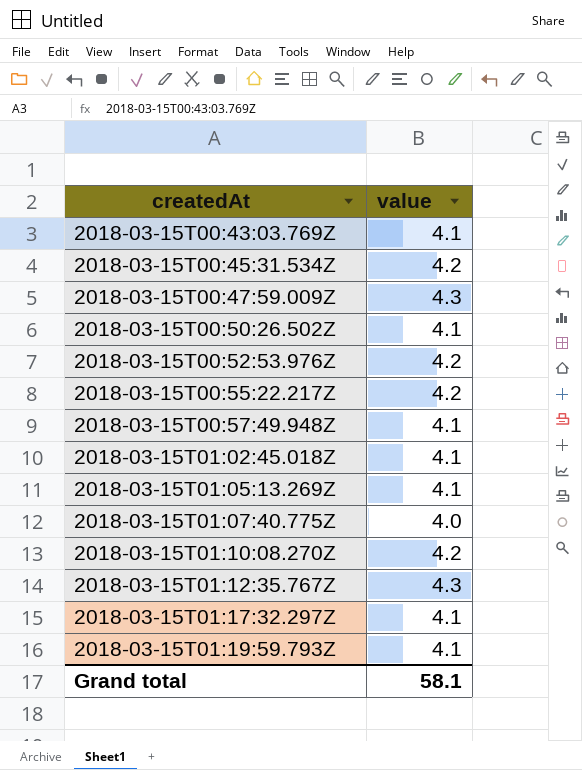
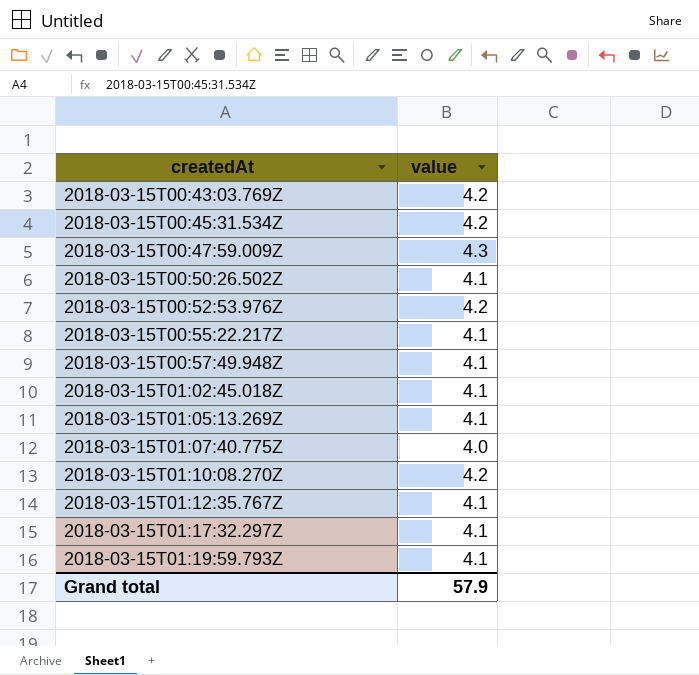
2018-03-15T00:43:03.769Z | value: 4.1 -> 4.2
2018-03-15T00:55:22.217Z | value: 4.2 -> 4.1
2018-03-15T01:12:35.767Z | value: 4.3 -> 4.1
Grand total | value: 58.1 -> 57.9

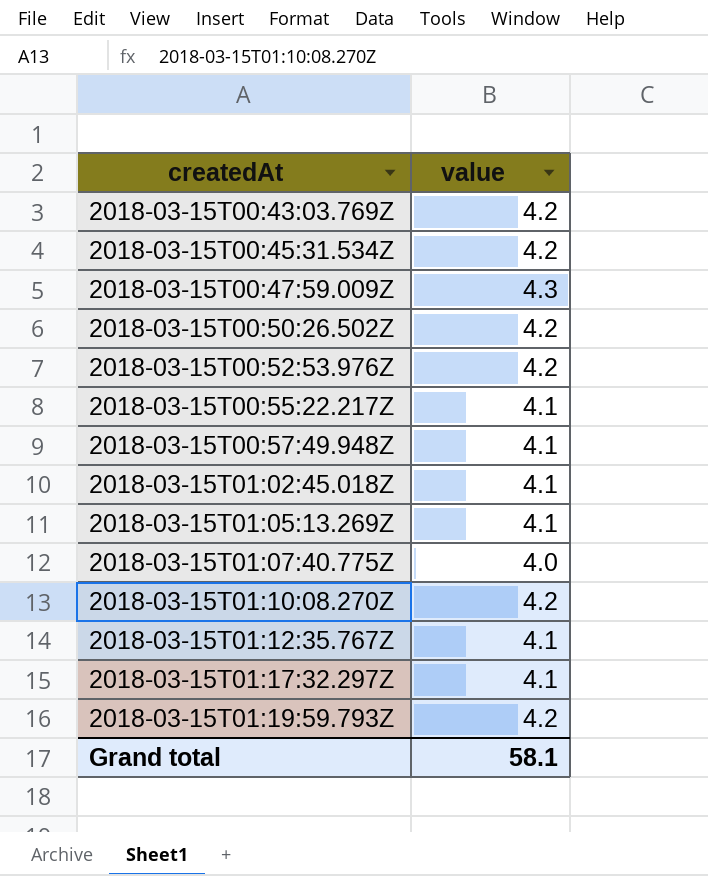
2018-03-15T00:50:26.502Z | value: 4.1 -> 4.2
2018-03-15T01:19:59.793Z | value: 4.1 -> 4.2
Grand total | value: 57.9 -> 58.1

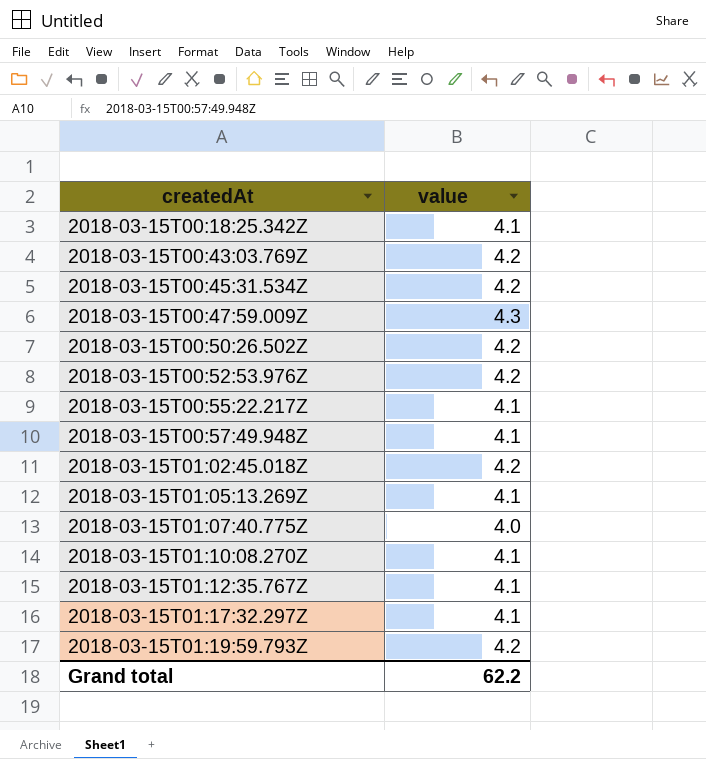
row 2018-03-15T00:18:25.342Z: none -> 4.1
2018-03-15T01:02:45.018Z | value: 4.1 -> 4.2
2018-03-15T01:10:08.270Z | value: 4.2 -> 4.1
Grand total | value: 58.1 -> 62.2

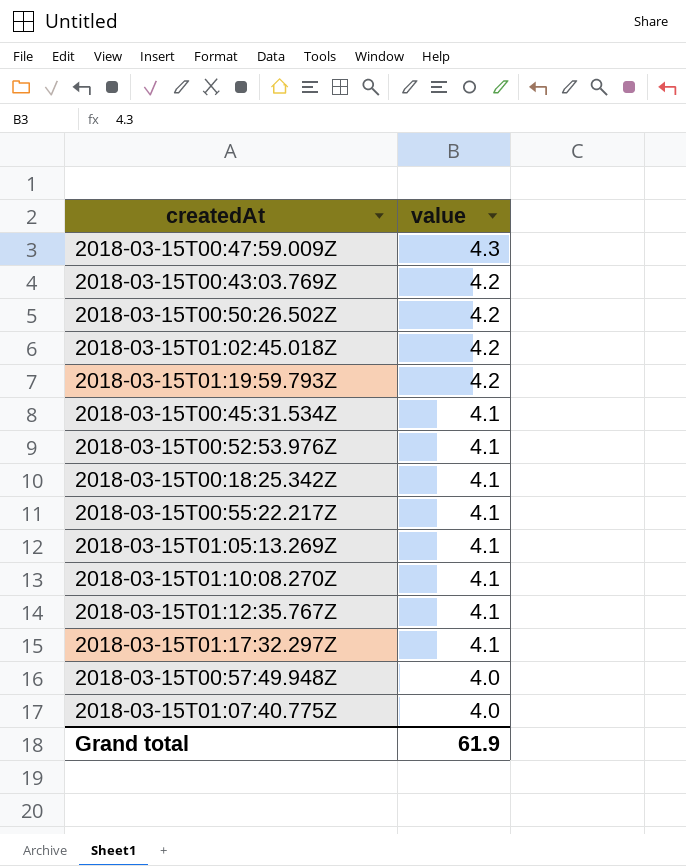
row order: createdAt ascending -> value descending
2018-03-15T00:45:31.534Z | value: 4.2 -> 4.1
2018-03-15T00:52:53.976Z | value: 4.2 -> 4.1
2018-03-15T00:57:49.948Z | value: 4.1 -> 4.0
Grand total | value: 62.2 -> 61.9

